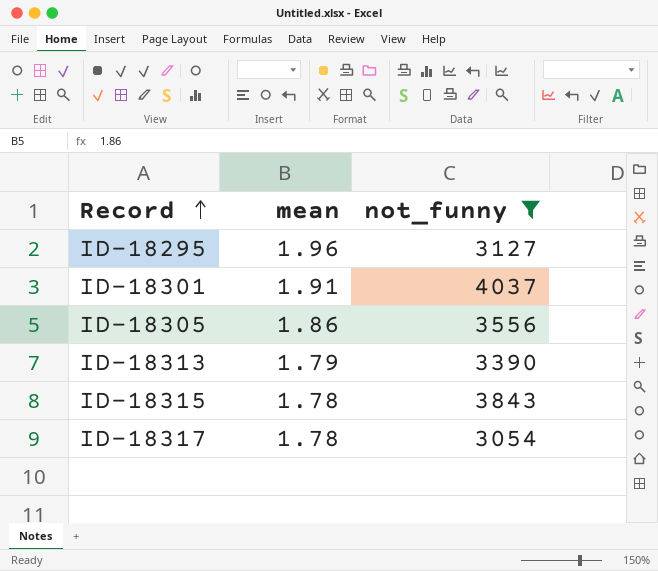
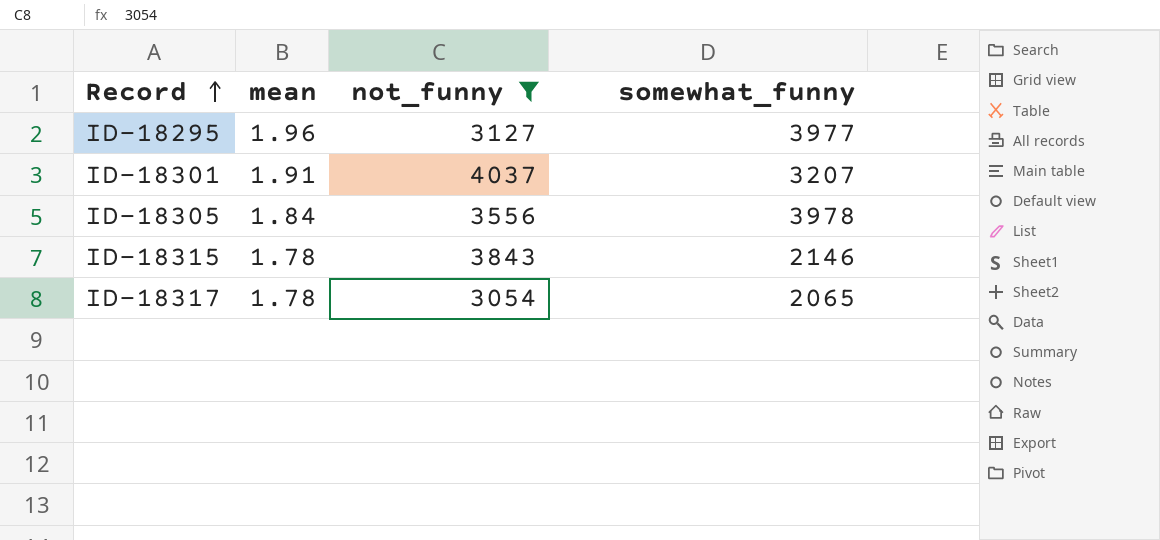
column somewhat_funny | position: none -> 4
row ID-18313: 1.79 | 3390 -> none
ID-18305 | mean: 1.86 -> 1.84

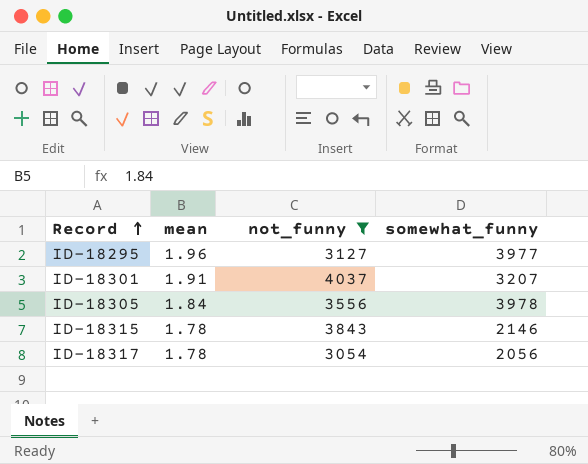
ID-18317 | somewhat_funny: 2065 -> 2056

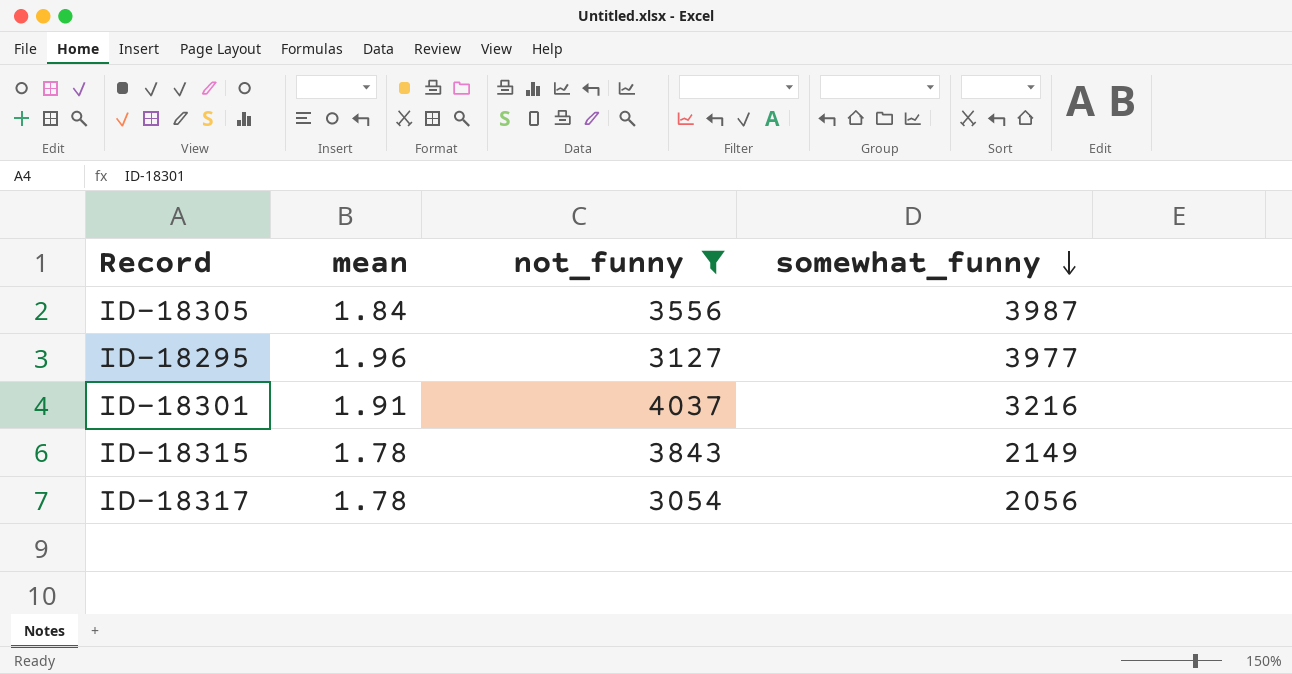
row order: Record ascending -> somewhat_funny descending
ID-18305 | somewhat_funny: 3978 -> 3987
ID-18301 | somewhat_funny: 3207 -> 3216
ID-18315 | somewhat_funny: 2146 -> 2149

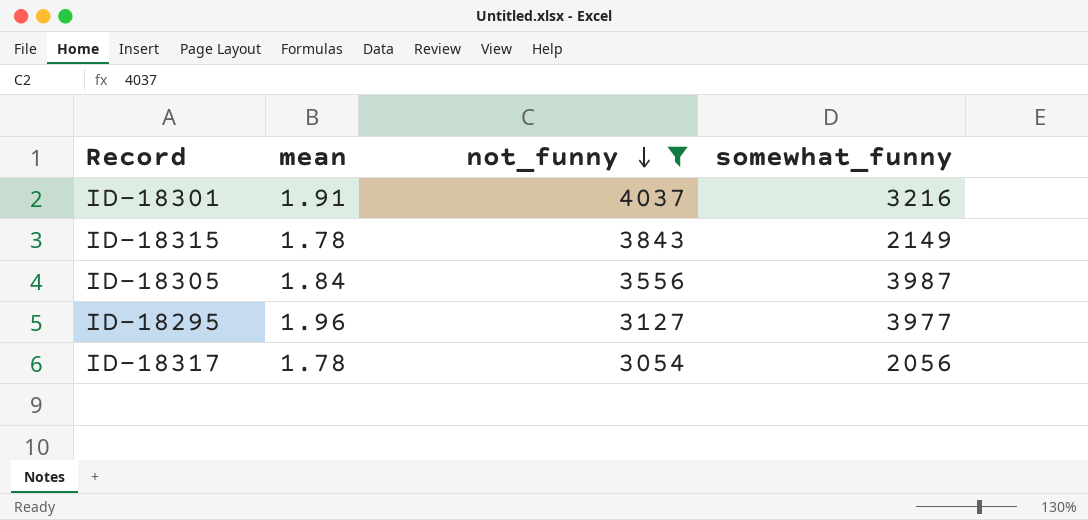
row order: somewhat_funny descending -> not_funny descending

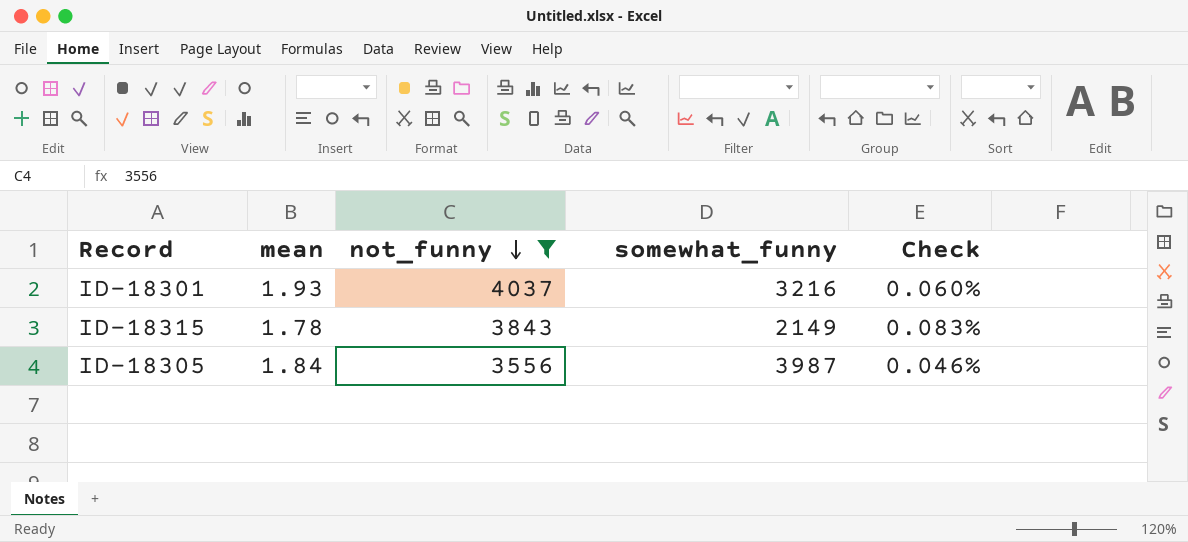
column Check | formula: none -> [mean] / [somewhat_funny]
row ID-18295: 1.96 | 3127 | 3977 -> none
row ID-18317: 1.78 | 3054 | 2056 -> none
ID-18301 | mean: 1.91 -> 1.93

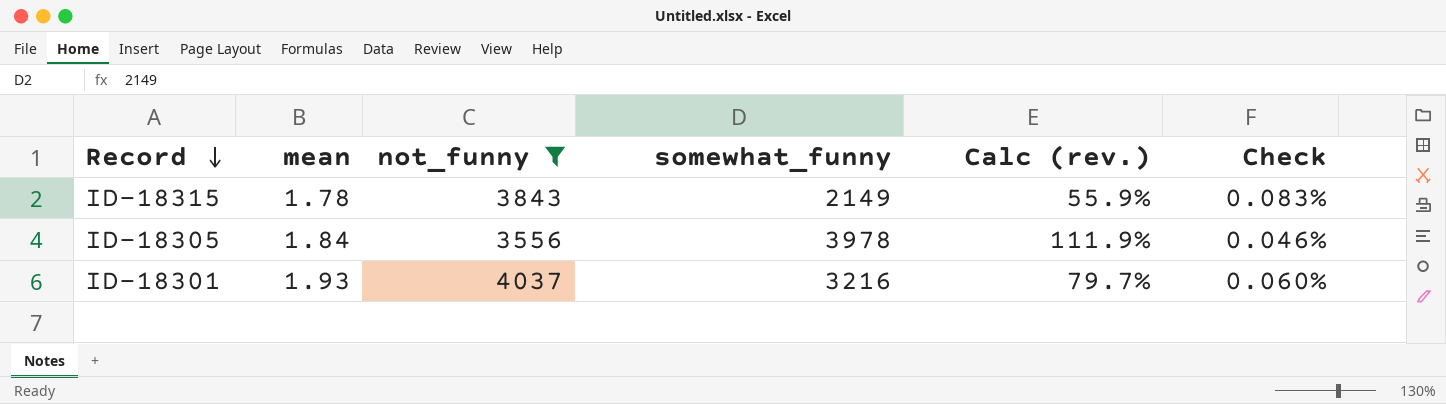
row order: not_funny descending -> Record descending
column Calc (rev.) | formula: none -> [somewhat_funny] / [not_funny]
ID-18305 | somewhat_funny: 3987 -> 3978

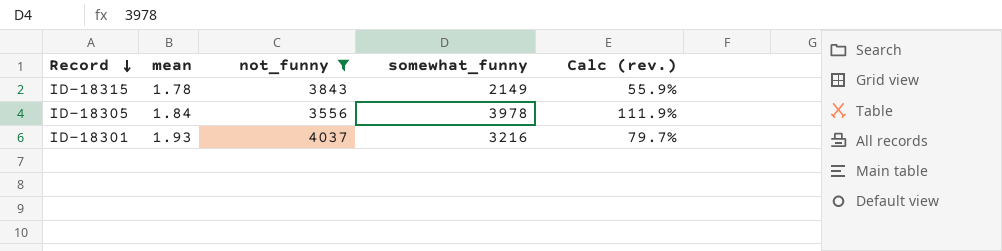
column Check | formula: [mean] / [somewhat_funny] -> none

